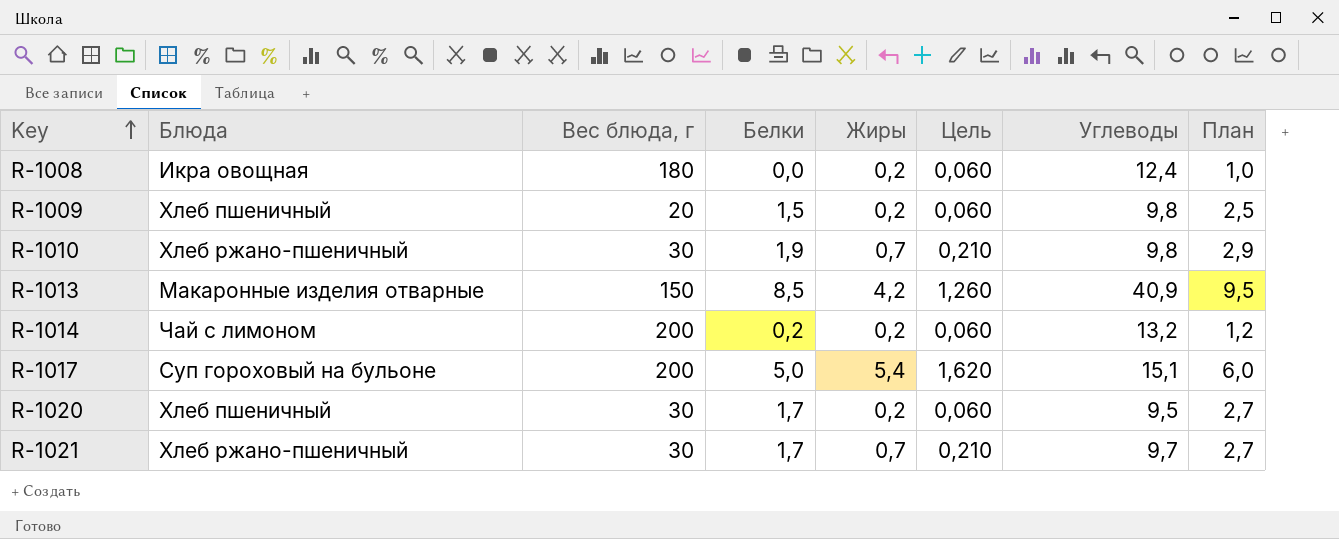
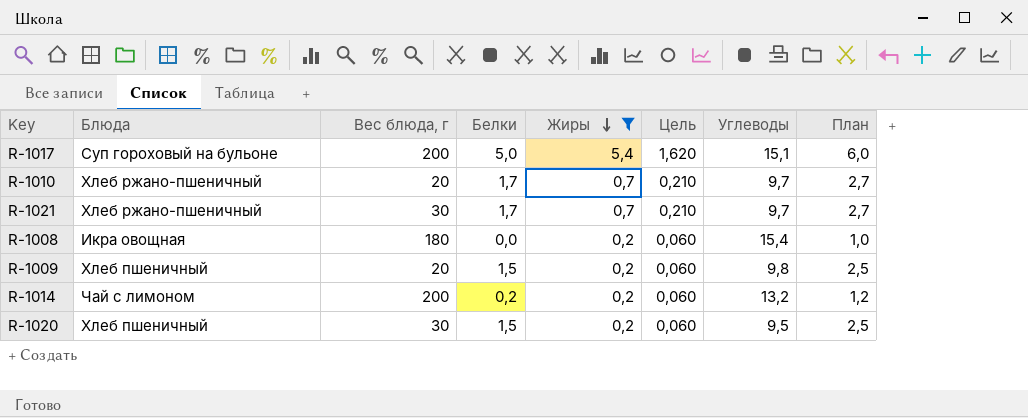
filter: none -> Жиры != 4,2
row order: Key ascending -> Жиры descending
R-1010 | Вес блюда, г: 30 -> 20
R-1010 | Белки: 1,9 -> 1,7
R-1010 | Углеводы: 9,8 -> 9,7
R-1010 | План: 2,9 -> 2,7
R-1008 | Углеводы: 12,4 -> 15,4
R-1020 | Белки: 1,7 -> 1,5
R-1020 | План: 2,7 -> 2,5

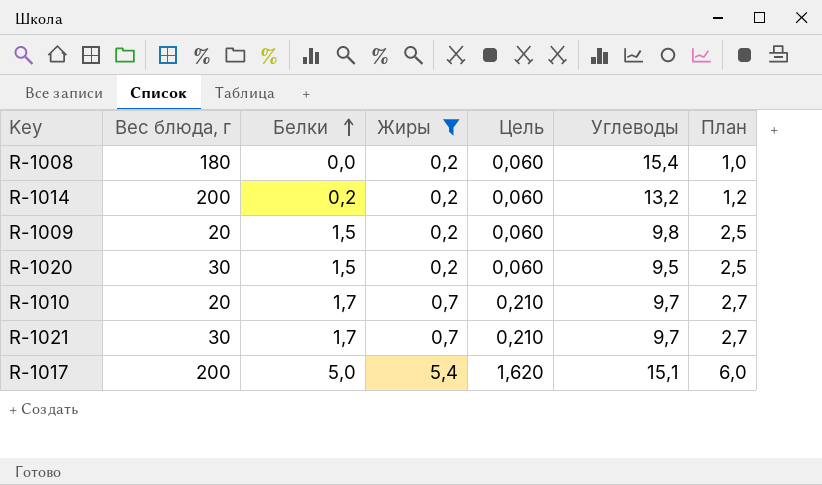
row order: Жиры descending -> Белки ascending
column Блюда | position: 2 -> none

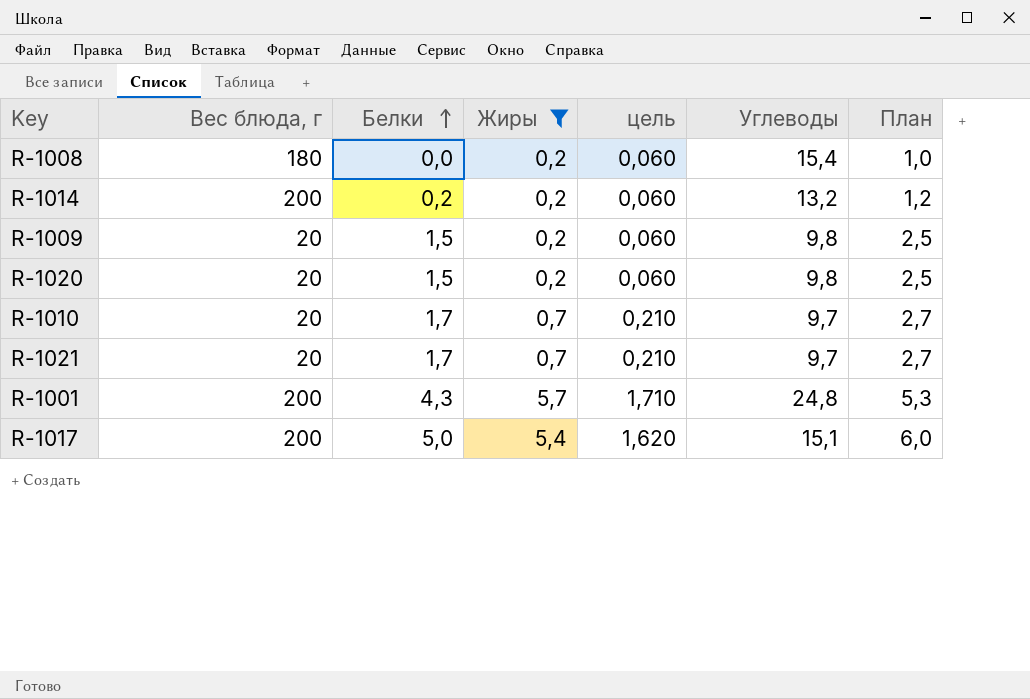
column name: Цель -> цель
R-1020 | Вес блюда, г: 30 -> 20
R-1020 | Углеводы: 9,5 -> 9,8
R-1021 | Вес блюда, г: 30 -> 20
row R-1001: none -> 200 | 4,3 | 5,7 | 1,710 | 24,8 | 5,3

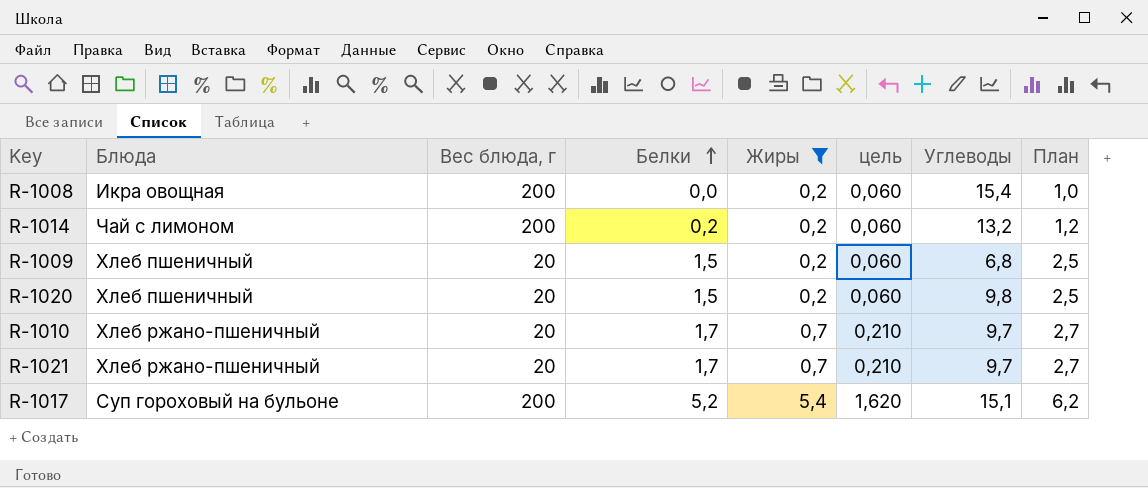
column Блюда | position: none -> 2
row R-1001: 200 | 4,3 | 5,7 | 1,710 | 24,8 | 5,3 -> none
R-1008 | Вес блюда, г: 180 -> 200
R-1009 | Углеводы: 9,8 -> 6,8
R-1017 | Белки: 5,0 -> 5,2
R-1017 | План: 6,0 -> 6,2

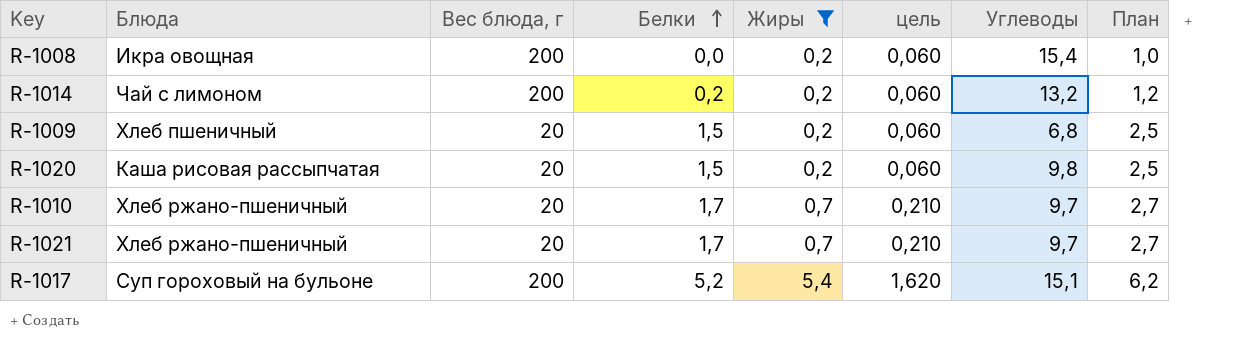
R-1020 | Блюда: Хлеб пшеничный -> Каша рисовая рассыпчатая

